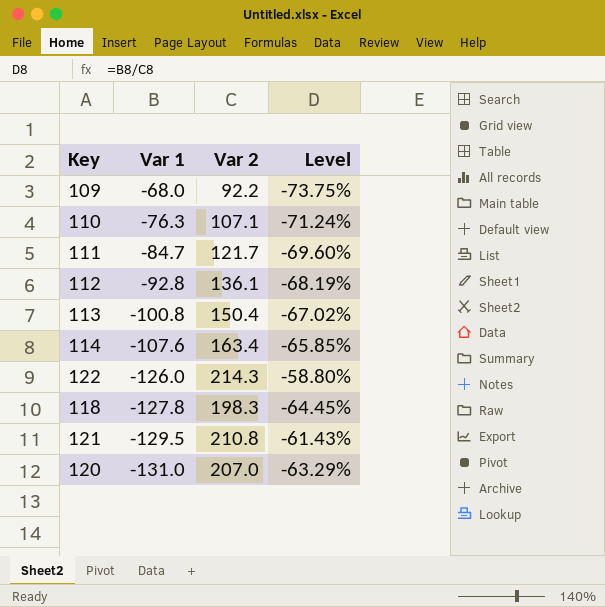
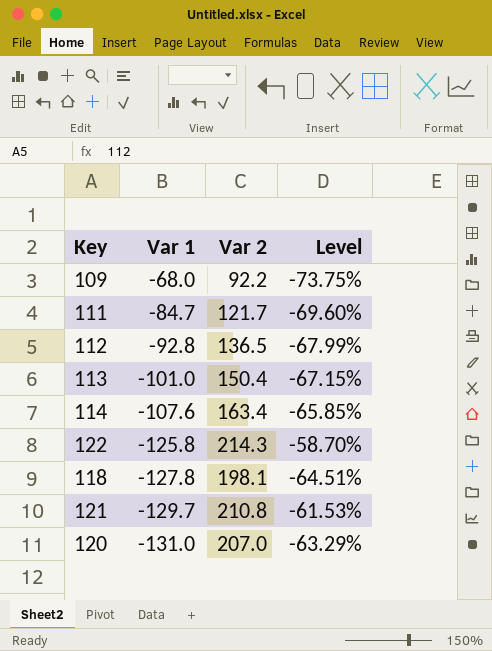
row 110: -76.3 | 107.1 | -71.24% -> none
112 | Var 2: 136.1 -> 136.5
112 | Level: -68.19% -> -67.99%
113 | Var 1: -100.8 -> -101.0
113 | Level: -67.02% -> -67.15%
122 | Var 1: -126.0 -> -125.8
122 | Level: -58.80% -> -58.70%
118 | Var 2: 198.3 -> 198.1
118 | Level: -64.45% -> -64.51%
121 | Var 1: -129.5 -> -129.7
121 | Level: -61.43% -> -61.53%

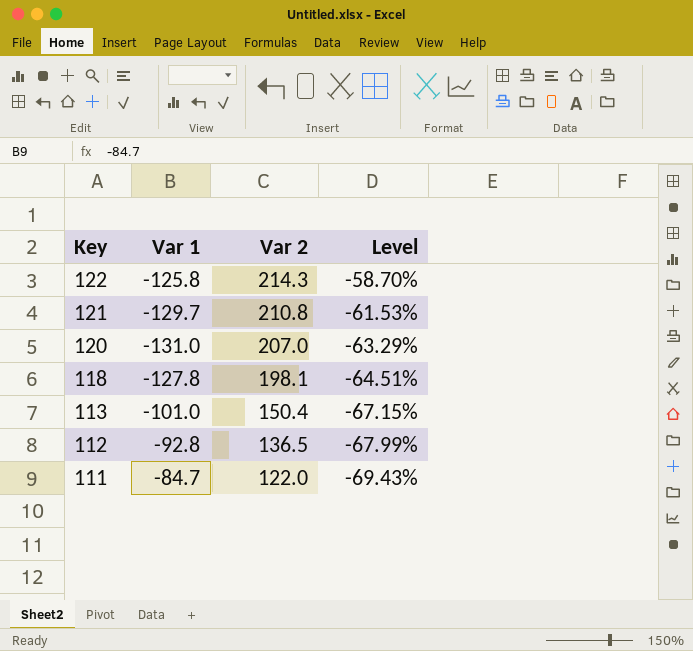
row order: Var 1 descending -> Key descending
row 109: -68.0 | 92.2 | -73.75% -> none
row 114: -107.6 | 163.4 | -65.85% -> none
111 | Var 2: 121.7 -> 122.0
111 | Level: -69.60% -> -69.43%

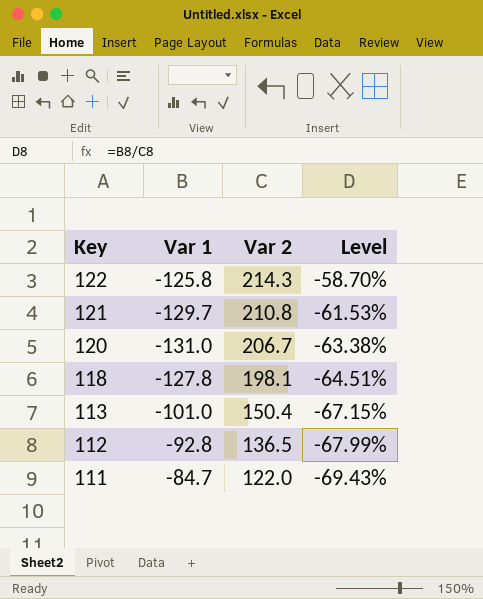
120 | Var 2: 207.0 -> 206.7
120 | Level: -63.29% -> -63.38%

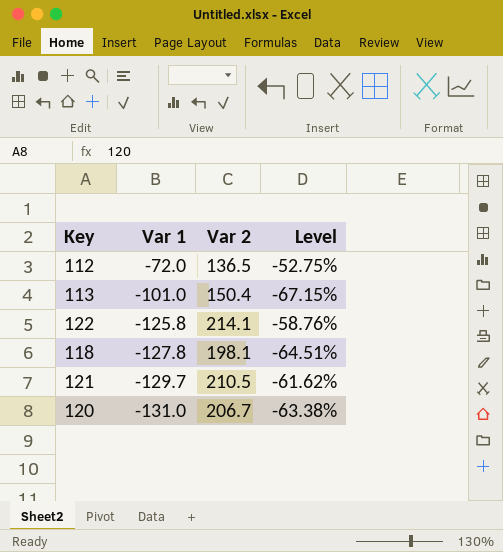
row order: Key descending -> Var 1 descending
row 111: -84.7 | 122.0 | -69.43% -> none
112 | Var 1: -92.8 -> -72.0
112 | Level: -67.99% -> -52.75%
122 | Var 2: 214.3 -> 214.1
122 | Level: -58.70% -> -58.76%
121 | Var 2: 210.8 -> 210.5
121 | Level: -61.53% -> -61.62%

